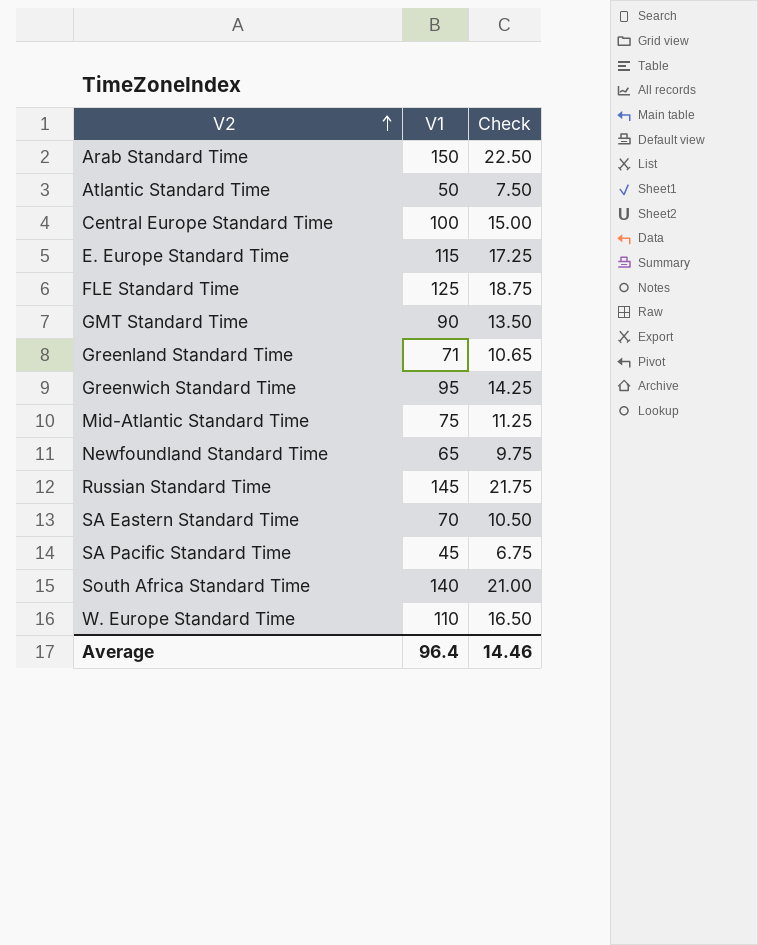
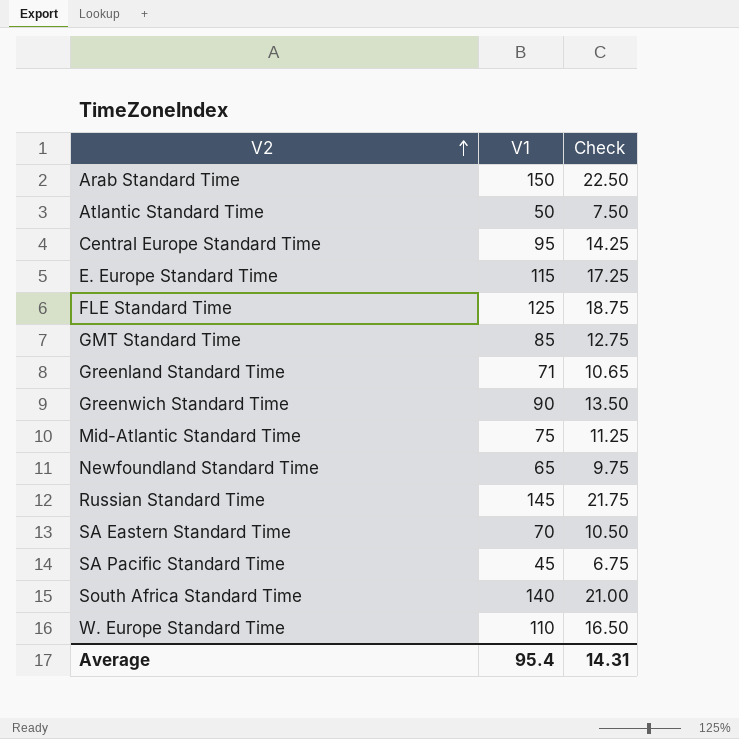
Central Europe Standard Time | V1: 100 -> 95
Central Europe Standard Time | Check: 15.00 -> 14.25
GMT Standard Time | V1: 90 -> 85
GMT Standard Time | Check: 13.50 -> 12.75
Greenwich Standard Time | V1: 95 -> 90
Greenwich Standard Time | Check: 14.25 -> 13.50
Average | V1: 96.4 -> 95.4
Average | Check: 14.46 -> 14.31

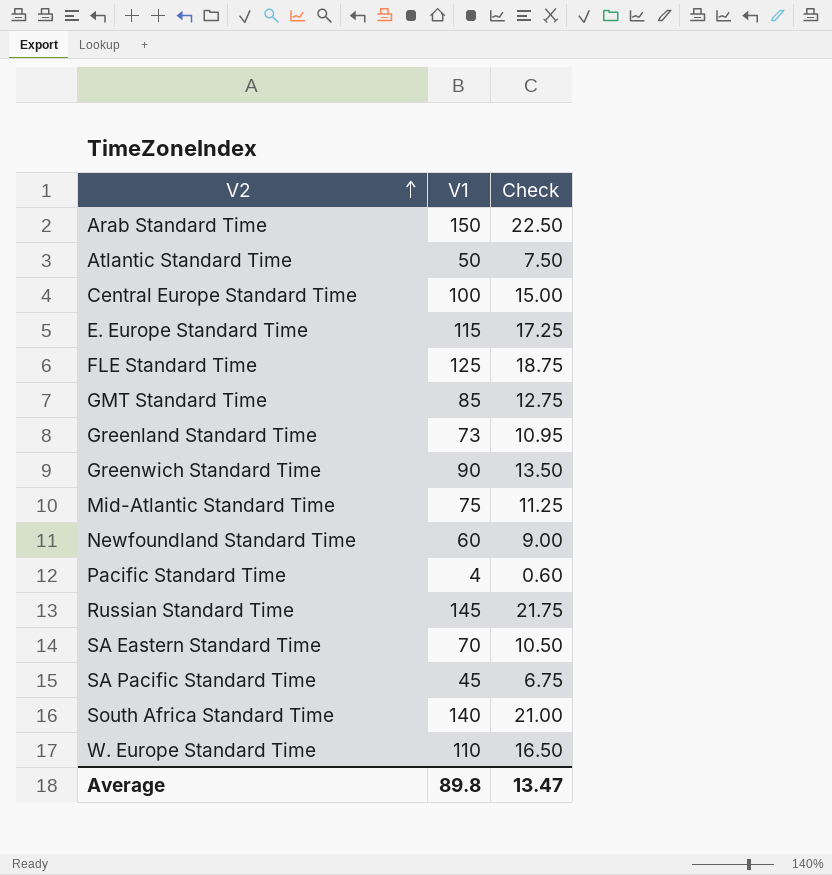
Central Europe Standard Time | V1: 95 -> 100
Central Europe Standard Time | Check: 14.25 -> 15.00
Greenland Standard Time | V1: 71 -> 73
Greenland Standard Time | Check: 10.65 -> 10.95
Newfoundland Standard Time | V1: 65 -> 60
Newfoundland Standard Time | Check: 9.75 -> 9.00
row Pacific Standard Time: none -> 4 | 0.60
Average | V1: 95.4 -> 89.8
Average | Check: 14.31 -> 13.47

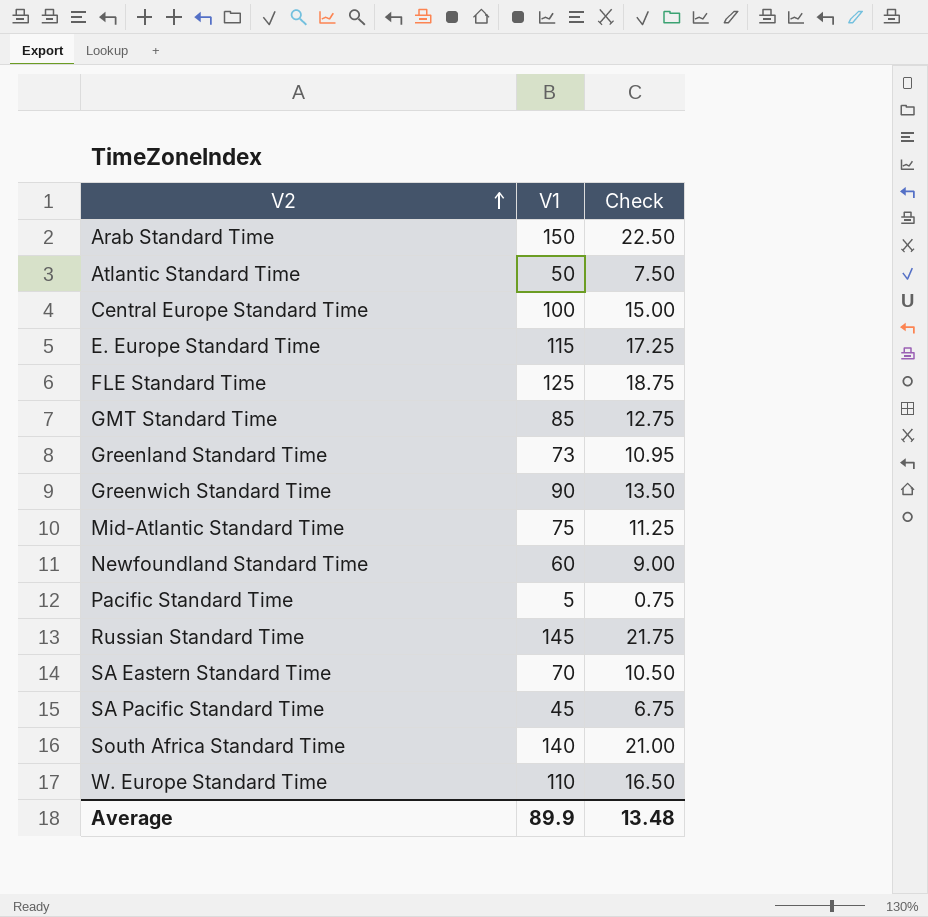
Pacific Standard Time | V1: 4 -> 5
Pacific Standard Time | Check: 0.60 -> 0.75
Average | V1: 89.8 -> 89.9
Average | Check: 13.47 -> 13.48

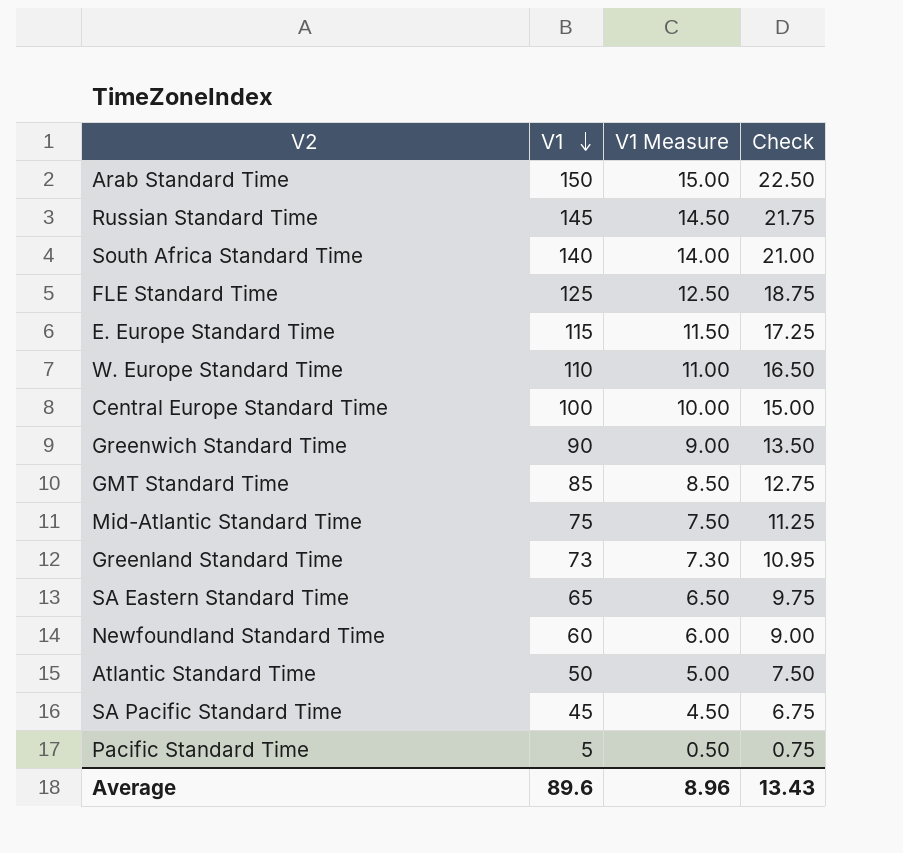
row order: V2 ascending -> V1 descending
column V1 Measure | formula: none -> [V1] * 0.1
SA Eastern Standard Time | V1: 70 -> 65
SA Eastern Standard Time | Check: 10.50 -> 9.75
Average | V1: 89.9 -> 89.6
Average | Check: 13.48 -> 13.43

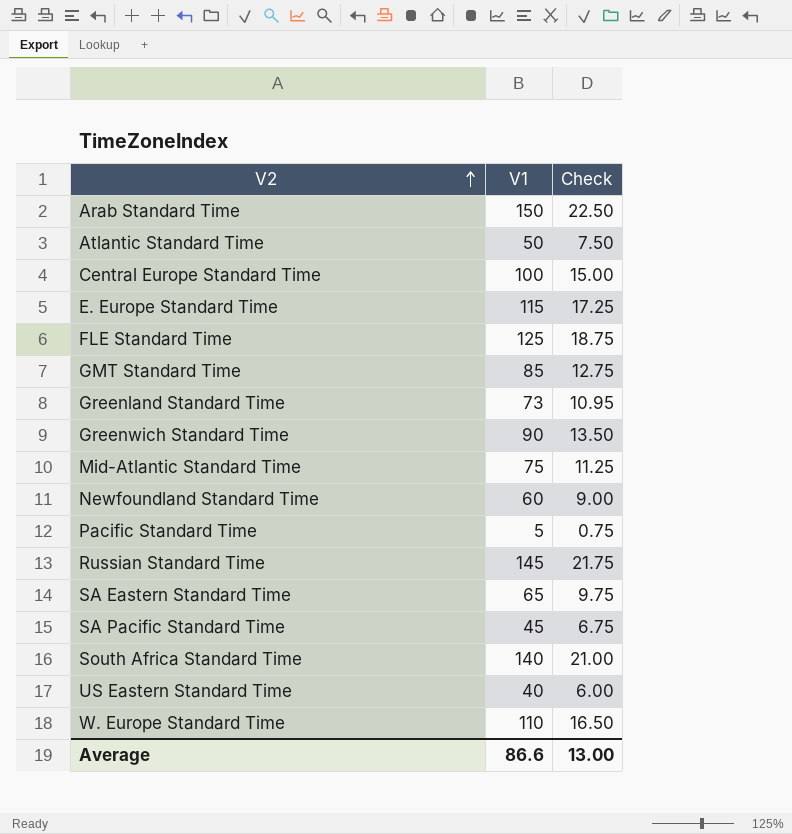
row order: V1 descending -> V2 ascending
column V1 Measure | formula: [V1] * 0.1 -> none
row US Eastern Standard Time: none -> 40 | 6.00
Average | V1: 89.6 -> 86.6
Average | Check: 13.43 -> 13.00

